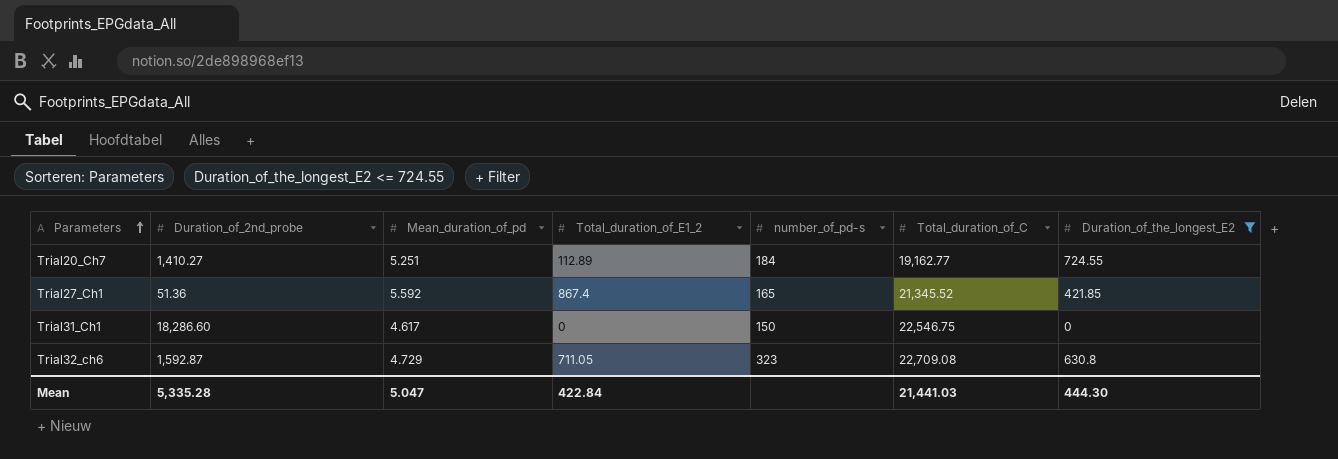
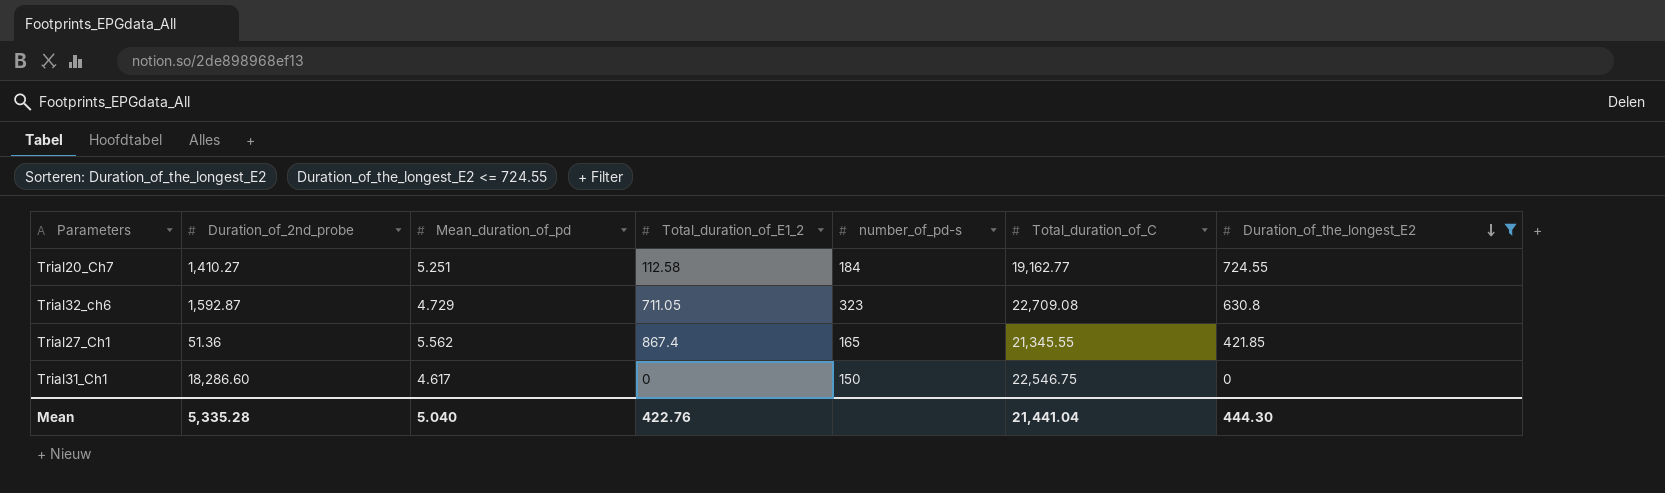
row order: Parameters ascending -> Duration_of_the_longest_E2 descending
Trial20_Ch7 | Total_duration_of_E1_2: 112.89 -> 112.58
Trial27_Ch1 | Mean_duration_of_pd: 5.592 -> 5.562
Trial27_Ch1 | Total_duration_of_C: 21,345.52 -> 21,345.55
Mean | Mean_duration_of_pd: 5.047 -> 5.040
Mean | Total_duration_of_E1_2: 422.84 -> 422.76
Mean | Total_duration_of_C: 21,441.03 -> 21,441.04

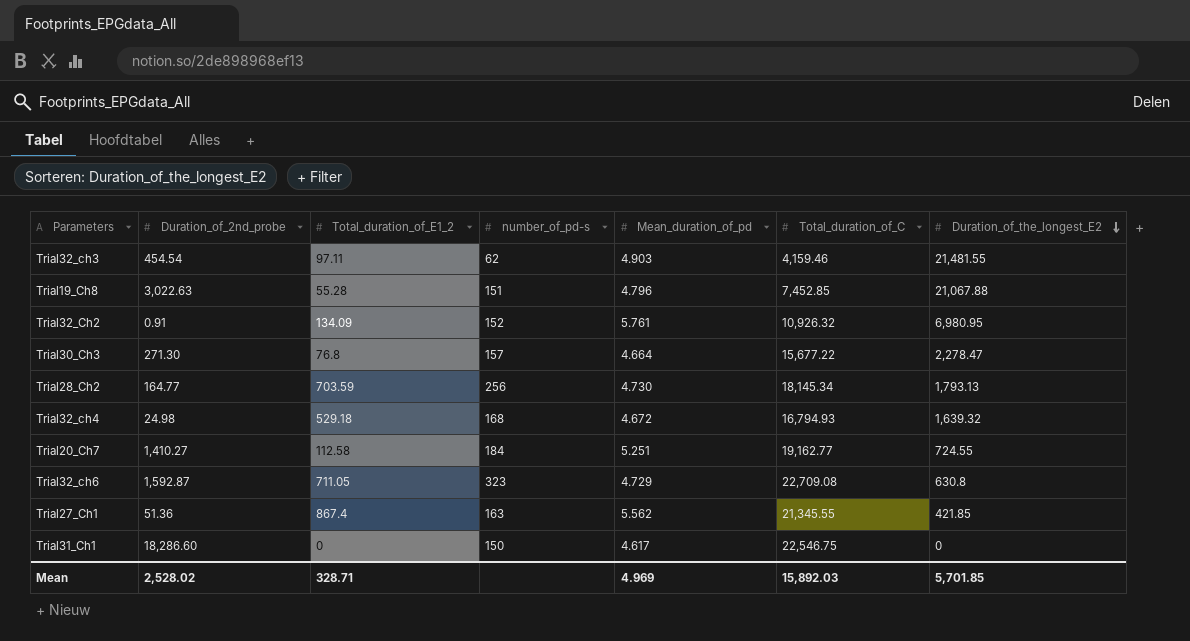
filter: Duration_of_the_longest_E2 <= 724.55 -> none
column Mean_duration_of_pd | position: 3 -> 5
Trial27_Ch1 | number_of_pd-s: 165 -> 163
Mean | Duration_of_2nd_probe: 5,335.28 -> 2,528.02
Mean | Total_duration_of_E1_2: 422.76 -> 328.71
Mean | Mean_duration_of_pd: 5.040 -> 4.969
Mean | Total_duration_of_C: 21,441.04 -> 15,892.03
Mean | Duration_of_the_longest_E2: 444.30 -> 5,701.85

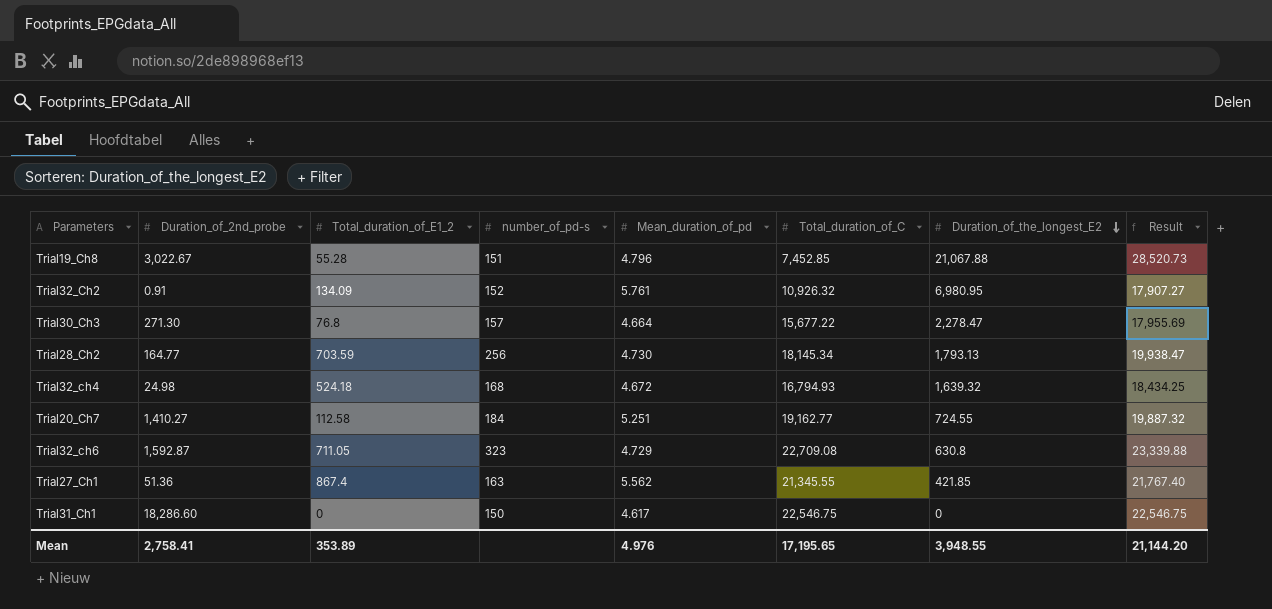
column Result | formula: none -> [Total_duration_of_C] + [Duration_of_the_longest_E2]
row Trial32_ch3: 454.54 | 97.11 | 62 | 4.903 | 4,159.46 | 21,481.55 -> none
Trial19_Ch8 | Duration_of_2nd_probe: 3,022.63 -> 3,022.67
Trial32_ch4 | Total_duration_of_E1_2: 529.18 -> 524.18
Mean | Duration_of_2nd_probe: 2,528.02 -> 2,758.41
Mean | Total_duration_of_E1_2: 328.71 -> 353.89
Mean | Mean_duration_of_pd: 4.969 -> 4.976
Mean | Total_duration_of_C: 15,892.03 -> 17,195.65
Mean | Duration_of_the_longest_E2: 5,701.85 -> 3,948.55

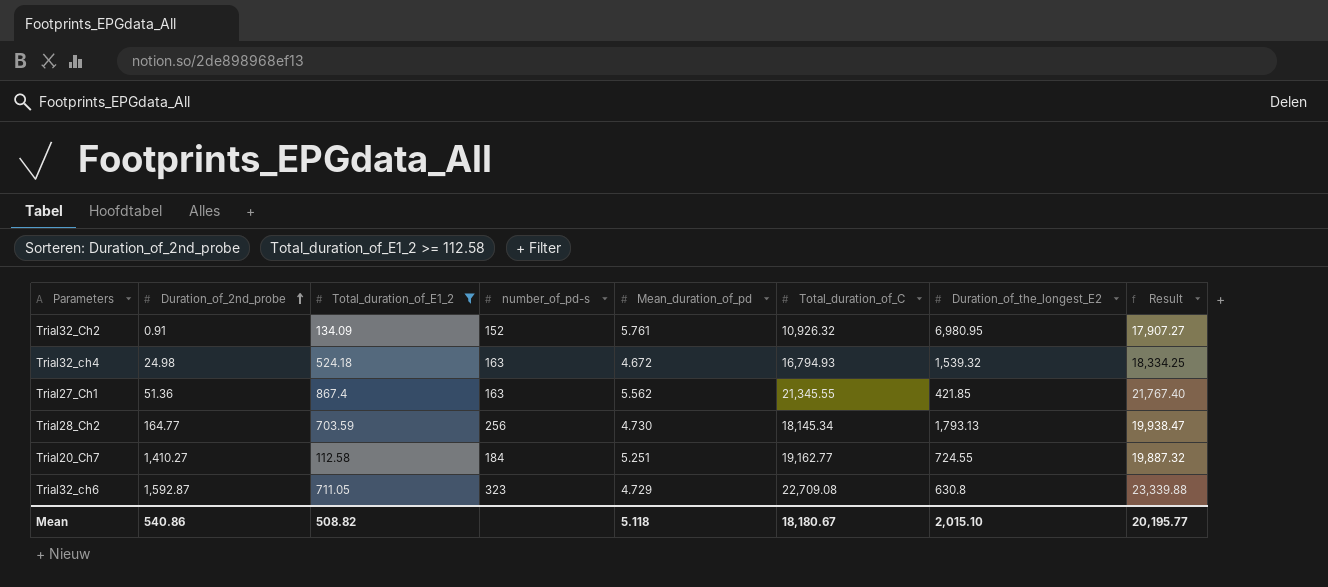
filter: none -> Total_duration_of_E1_2 >= 112.58
row order: Duration_of_the_longest_E2 descending -> Duration_of_2nd_probe ascending
Trial32_ch4 | number_of_pd-s: 168 -> 163
Trial32_ch4 | Duration_of_the_longest_E2: 1,639.32 -> 1,539.32
Trial32_ch4 | Result: 18,434.25 -> 18,334.25
Mean | Duration_of_2nd_probe: 2,758.41 -> 540.86
Mean | Total_duration_of_E1_2: 353.89 -> 508.82
Mean | Mean_duration_of_pd: 4.976 -> 5.118
Mean | Total_duration_of_C: 17,195.65 -> 18,180.67
Mean | Duration_of_the_longest_E2: 3,948.55 -> 2,015.10
Mean | Result: 21,144.20 -> 20,195.77

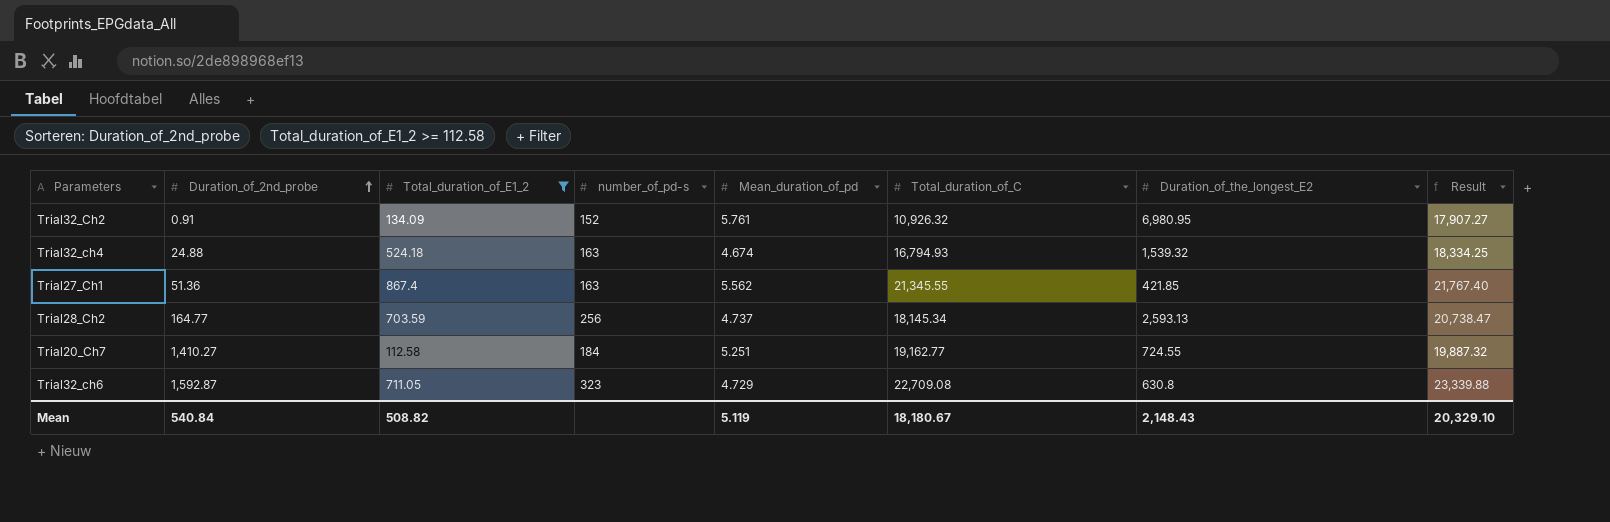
Trial32_ch4 | Duration_of_2nd_probe: 24.98 -> 24.88
Trial32_ch4 | Mean_duration_of_pd: 4.672 -> 4.674
Trial28_Ch2 | Mean_duration_of_pd: 4.730 -> 4.737
Trial28_Ch2 | Duration_of_the_longest_E2: 1,793.13 -> 2,593.13
Trial28_Ch2 | Result: 19,938.47 -> 20,738.47
Mean | Duration_of_2nd_probe: 540.86 -> 540.84
Mean | Mean_duration_of_pd: 5.118 -> 5.119
Mean | Duration_of_the_longest_E2: 2,015.10 -> 2,148.43
Mean | Result: 20,195.77 -> 20,329.10

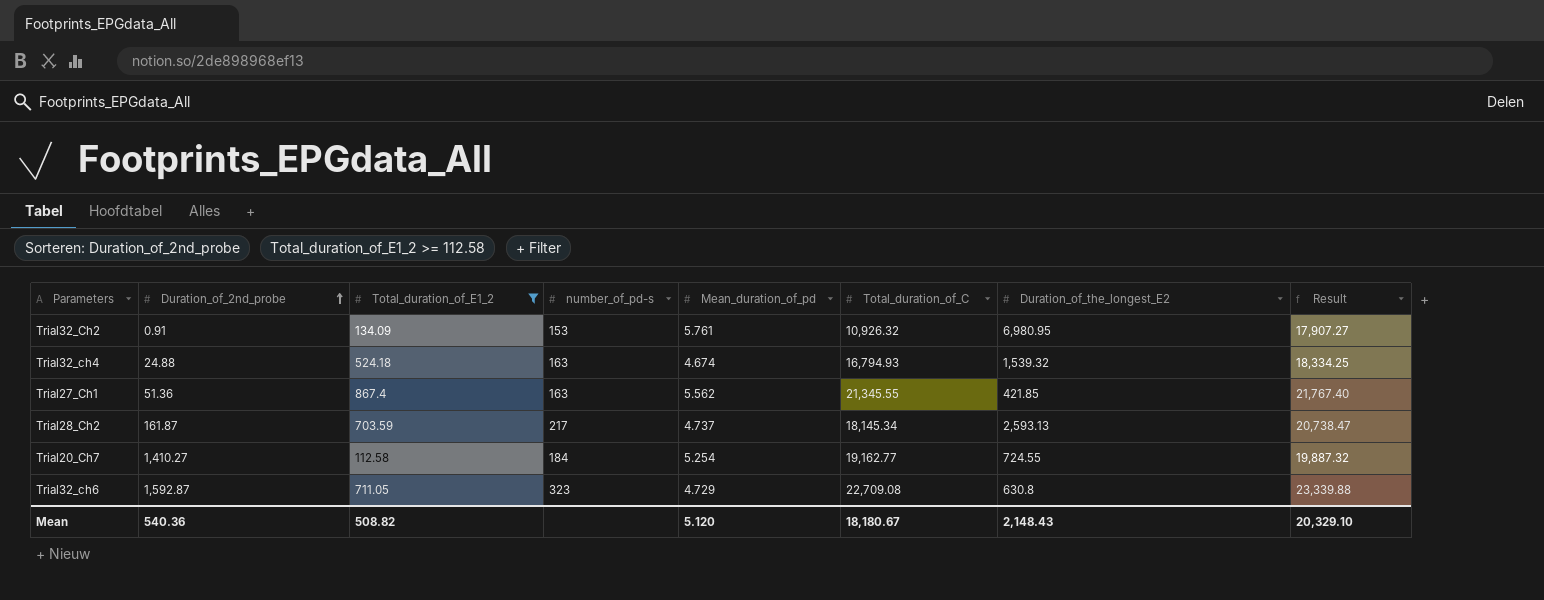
Trial32_Ch2 | number_of_pd-s: 152 -> 153
Trial28_Ch2 | Duration_of_2nd_probe: 164.77 -> 161.87
Trial28_Ch2 | number_of_pd-s: 256 -> 217
Trial20_Ch7 | Mean_duration_of_pd: 5.251 -> 5.254
Mean | Duration_of_2nd_probe: 540.84 -> 540.36
Mean | Mean_duration_of_pd: 5.119 -> 5.120

